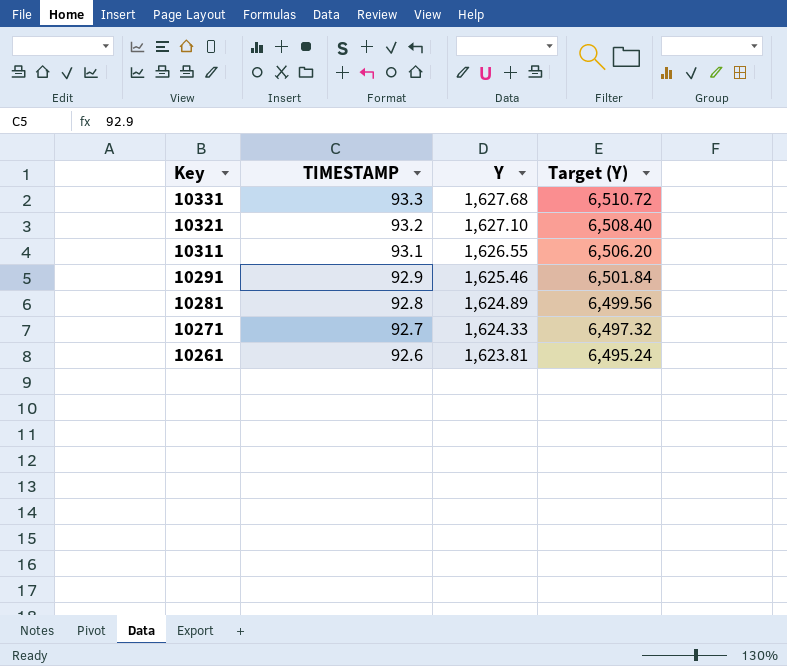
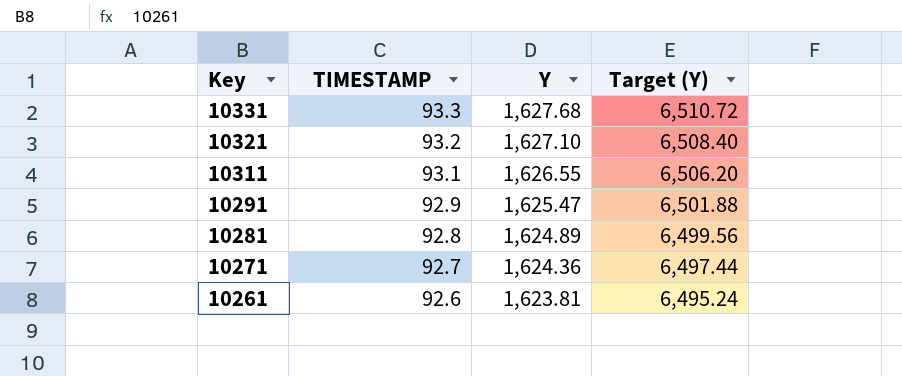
10291 | Y: 1,625.46 -> 1,625.47
10291 | Target (Y): 6,501.84 -> 6,501.88
10271 | Y: 1,624.33 -> 1,624.36
10271 | Target (Y): 6,497.32 -> 6,497.44

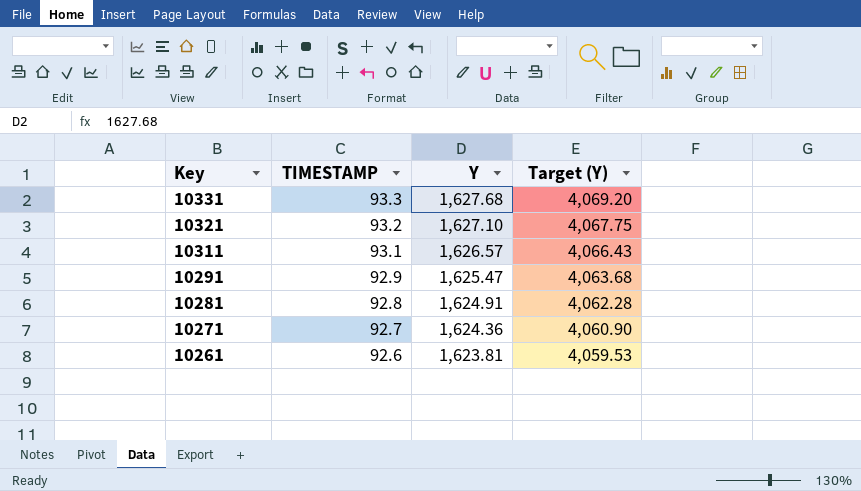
column Target (Y) | formula: [Y] * 4 -> [Y] * 2.5
10311 | Y: 1,626.55 -> 1,626.57
10281 | Y: 1,624.89 -> 1,624.91

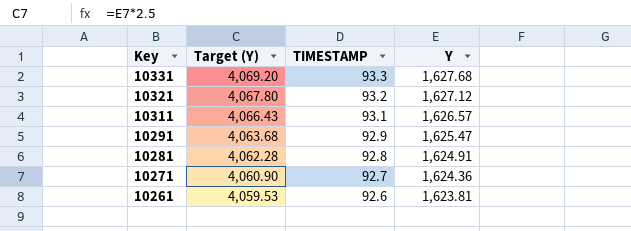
column Target (Y) | position: 4 -> 2
10321 | Target (Y): 4,067.75 -> 4,067.80
10321 | Y: 1,627.10 -> 1,627.12

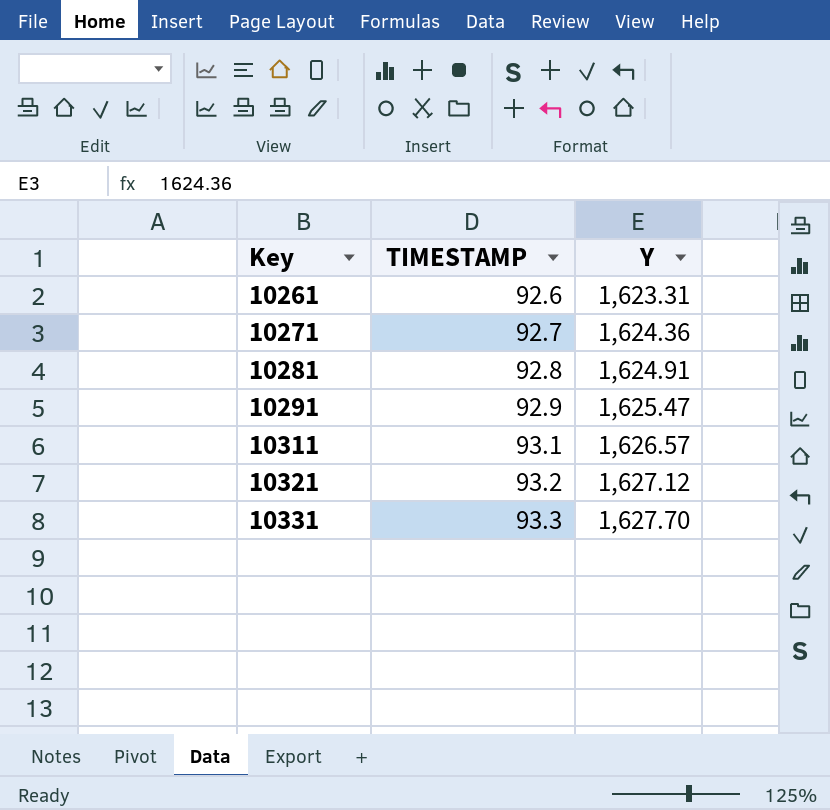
row order: Key descending -> Key ascending
column Target (Y) | formula: [Y] * 2.5 -> none
10261 | Y: 1,623.81 -> 1,623.31
10331 | Y: 1,627.68 -> 1,627.70

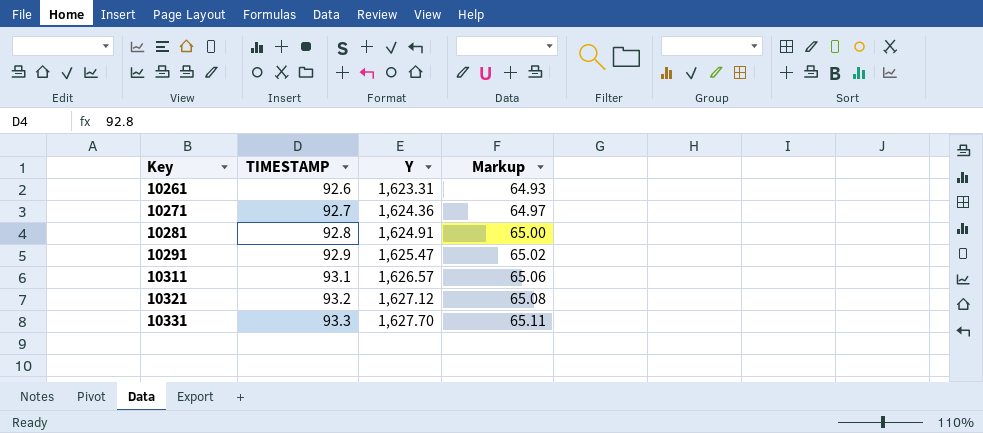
column Markup | formula: none -> [Y] * 0.04

